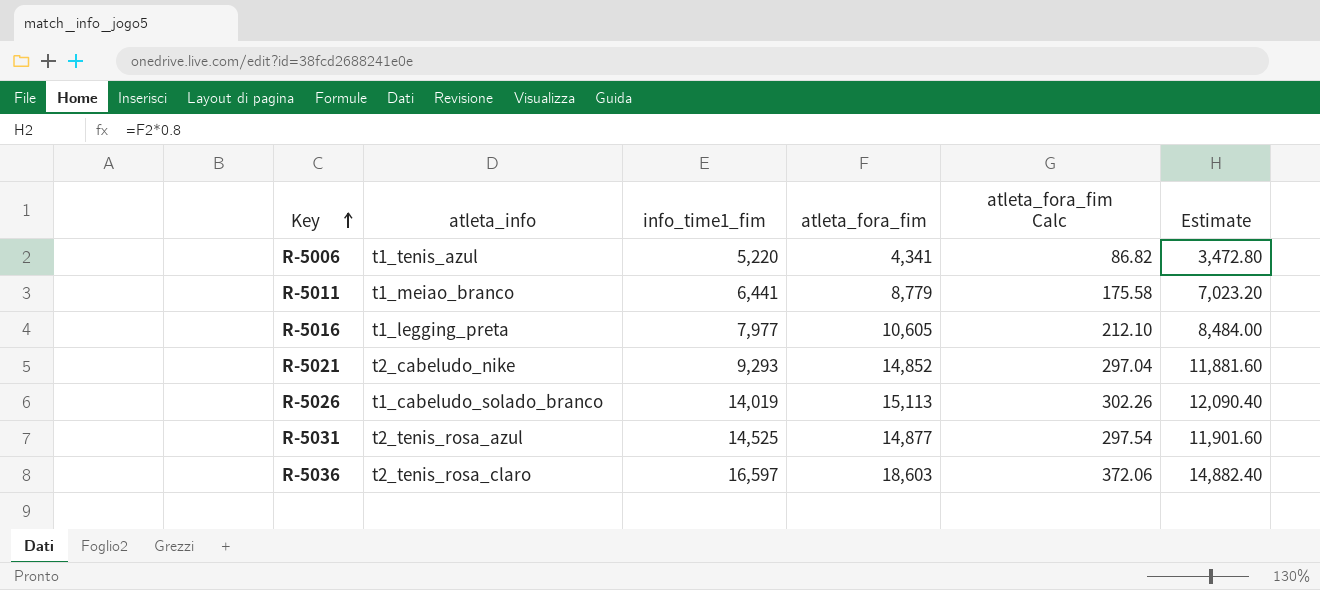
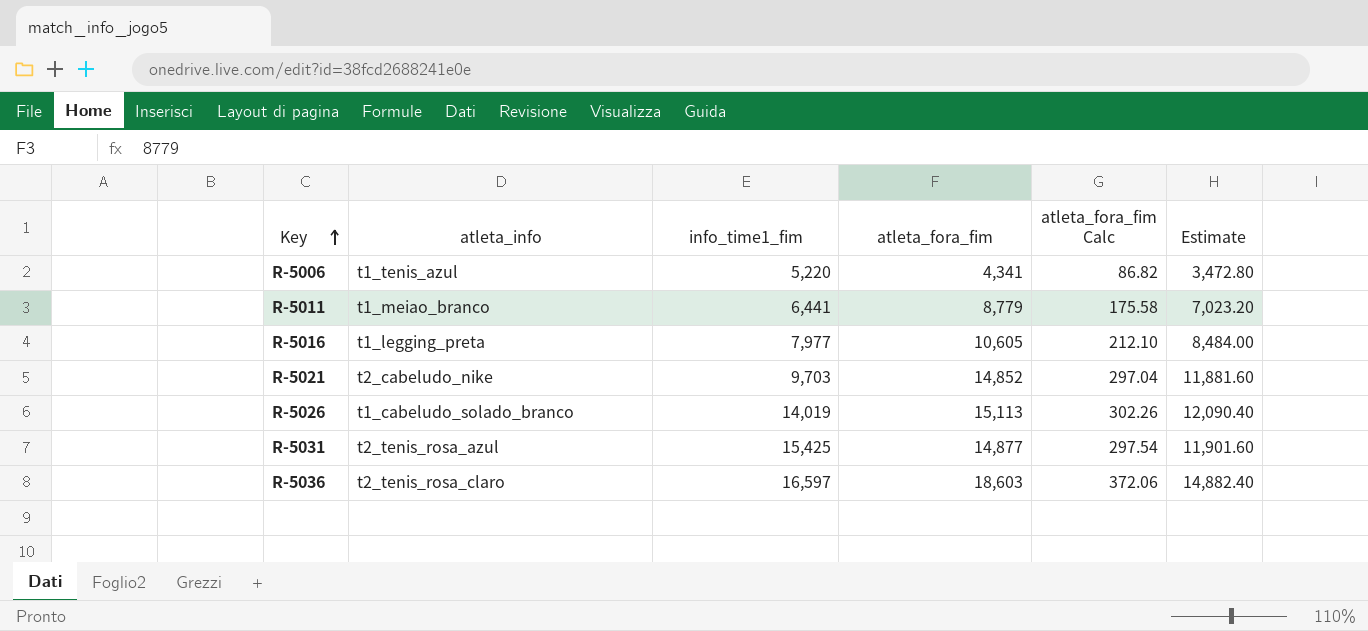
R-5021 | info_time1_fim: 9,293 -> 9,703
R-5031 | info_time1_fim: 14,525 -> 15,425

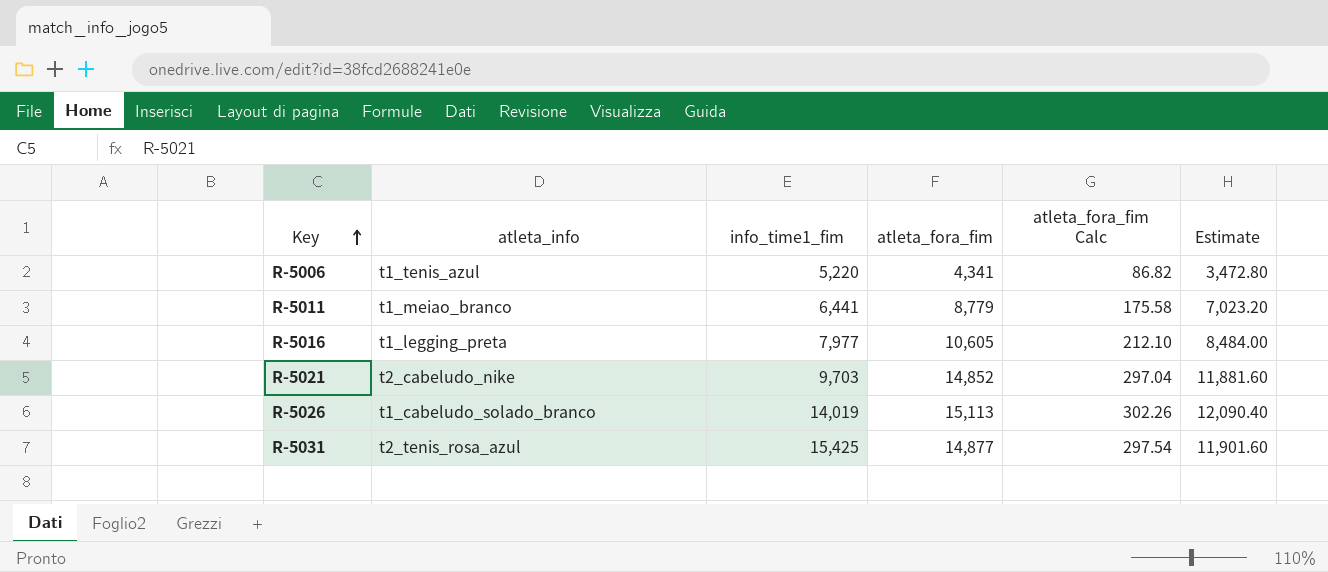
row R-5036: t2_tenis_rosa_claro | 16,597 | 18,603 | 372.06 | 14,882.40 -> none

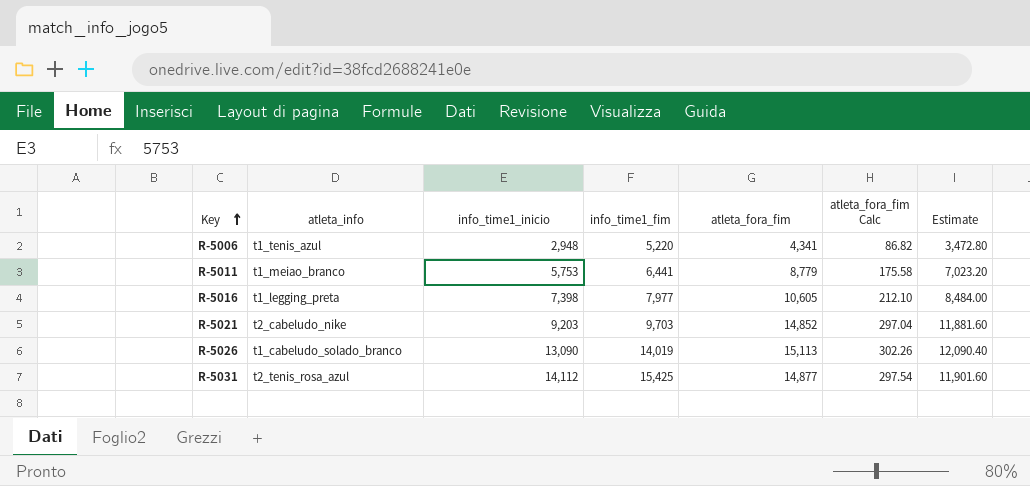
column info_time1_inicio | position: none -> 3

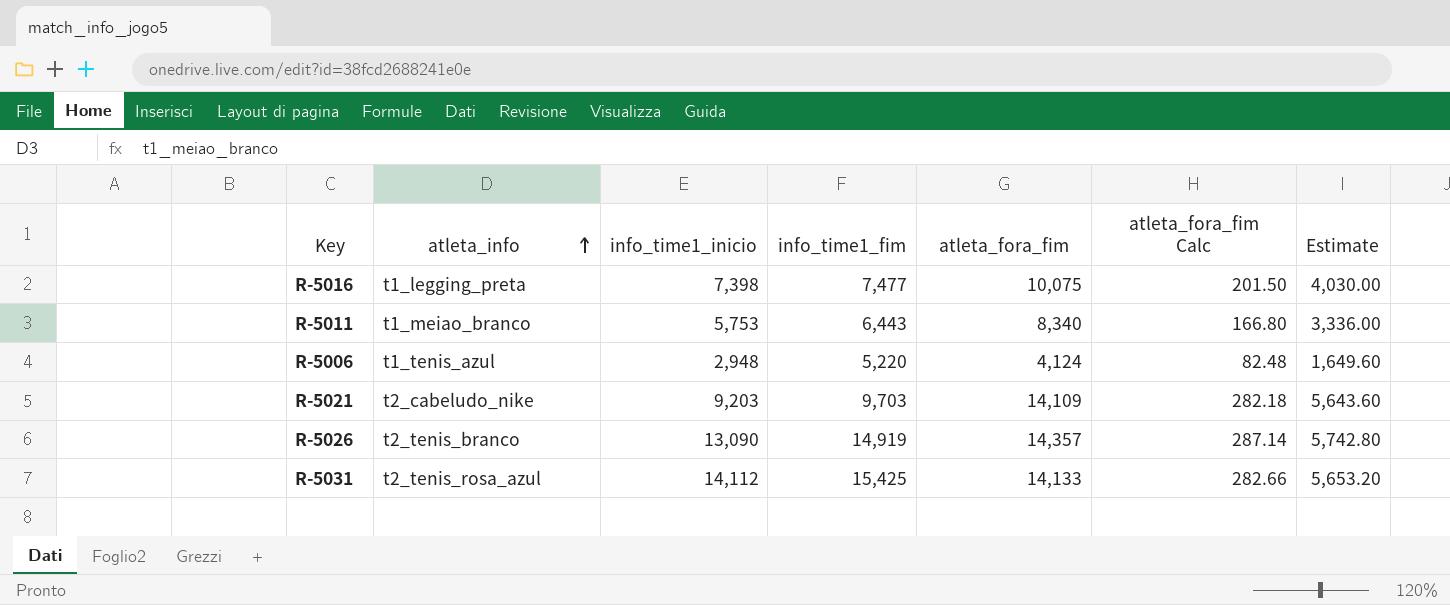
row order: Key ascending -> atleta_info ascending
column Estimate | formula: [atleta_fora_fim] * 0.8 -> [atleta_fora_fim] * 0.4
R-5016 | info_time1_fim: 7,977 -> 7,477
R-5016 | atleta_fora_fim: 10,605 -> 10,075
R-5016 | atleta_fora_fim Calc: 212.10 -> 201.50
R-5011 | info_time1_fim: 6,441 -> 6,443
R-5011 | atleta_fora_fim: 8,779 -> 8,340
R-5011 | atleta_fora_fim Calc: 175.58 -> 166.80
R-5006 | atleta_fora_fim: 4,341 -> 4,124
R-5006 | atleta_fora_fim Calc: 86.82 -> 82.48
R-5021 | atleta_fora_fim: 14,852 -> 14,109
R-5021 | atleta_fora_fim Calc: 297.04 -> 282.18
R-5026 | atleta_info: t1_cabeludo_solado_branco -> t2_tenis_branco
R-5026 | info_time1_fim: 14,019 -> 14,919
R-5026 | atleta_fora_fim: 15,113 -> 14,357
R-5026 | atleta_fora_fim Calc: 302.26 -> 287.14
R-5031 | atleta_fora_fim: 14,877 -> 14,133
R-5031 | atleta_fora_fim Calc: 297.54 -> 282.66

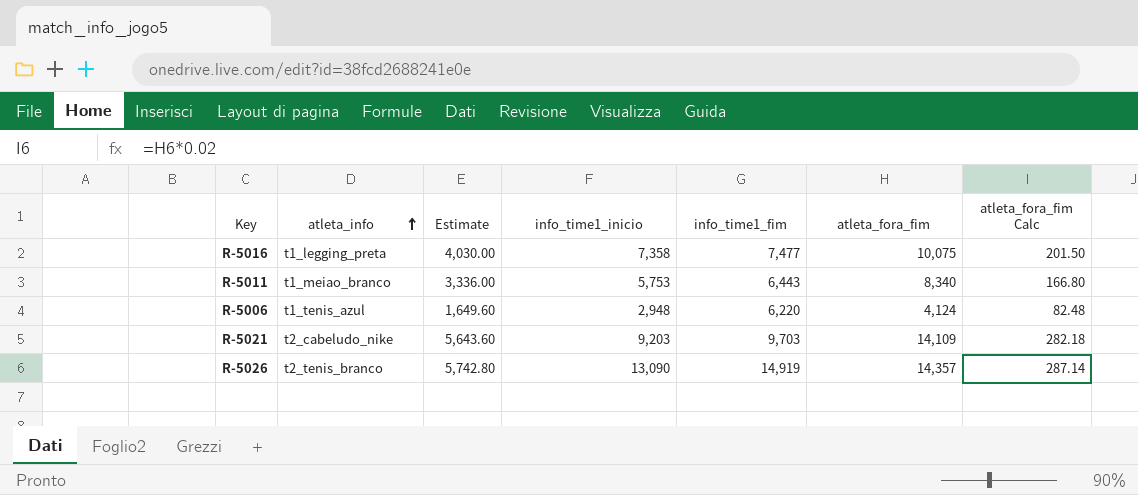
column Estimate | position: 7 -> 3
row R-5031: t2_tenis_rosa_azul | 14,112 | 15,425 | 14,133 | 282.66 | 5,653.20 -> none
R-5016 | info_time1_inicio: 7,398 -> 7,358
R-5006 | info_time1_fim: 5,220 -> 6,220

